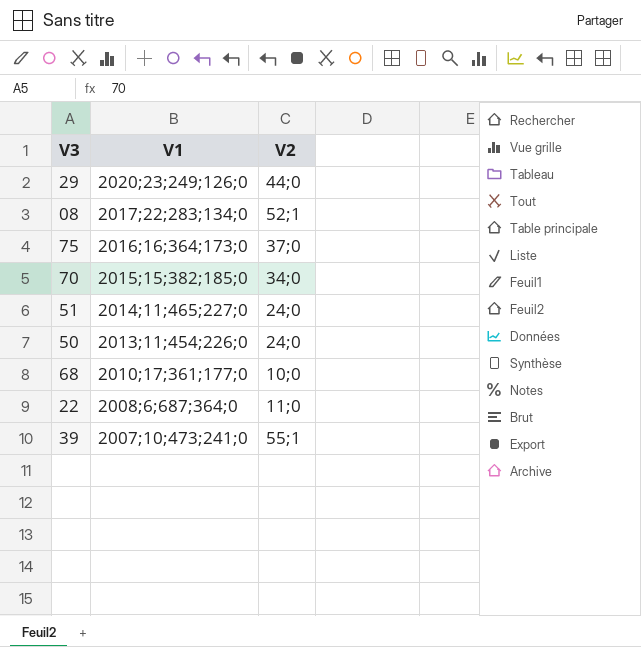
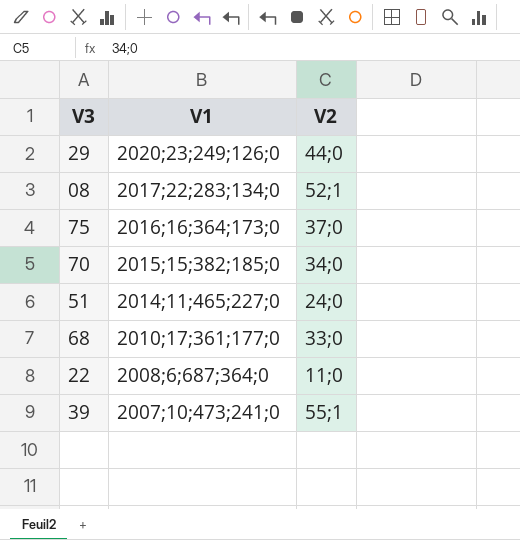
row 50: 2013;11;454;226;0 | 24;0 -> none
68 | V2: 10;0 -> 33;0

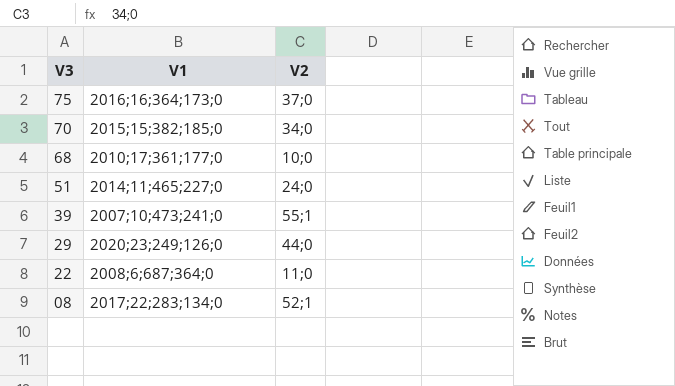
row order: V1 descending -> V3 descending
68 | V2: 33;0 -> 10;0

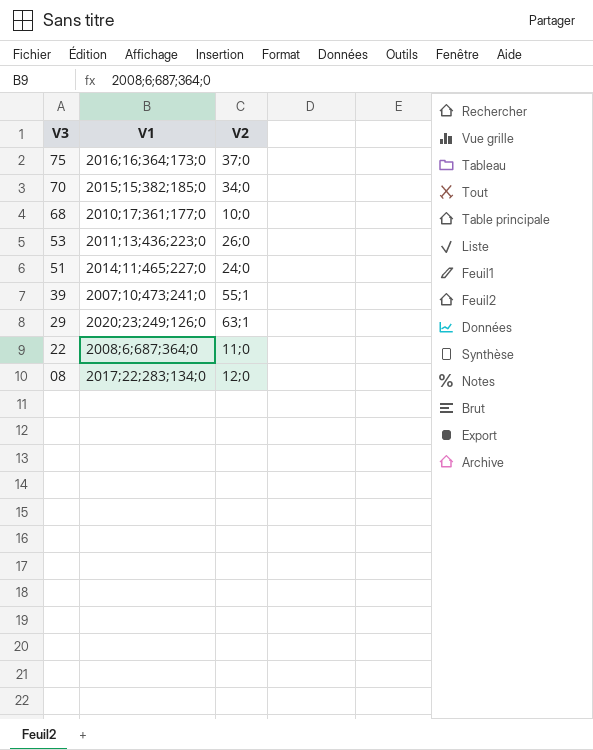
row 53: none -> 2011;13;436;223;0 | 26;0
29 | V2: 44;0 -> 63;1
08 | V2: 52;1 -> 12;0

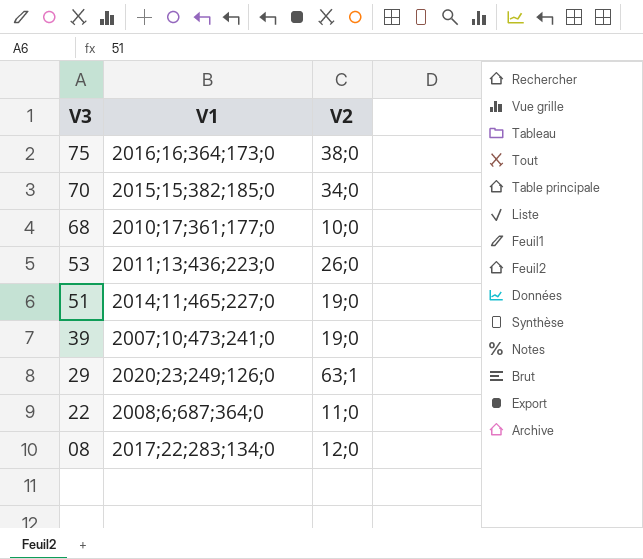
75 | V2: 37;0 -> 38;0
51 | V2: 24;0 -> 19;0
39 | V2: 55;1 -> 19;0

